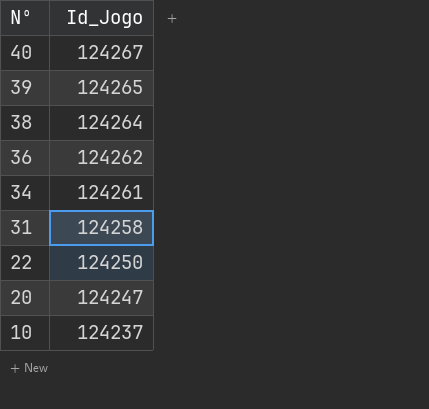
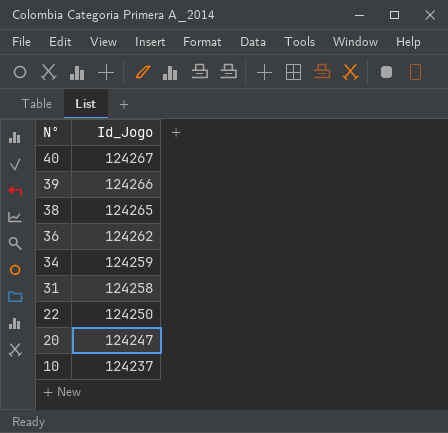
39 | Id_Jogo: 124265 -> 124266
38 | Id_Jogo: 124264 -> 124265
34 | Id_Jogo: 124261 -> 124259

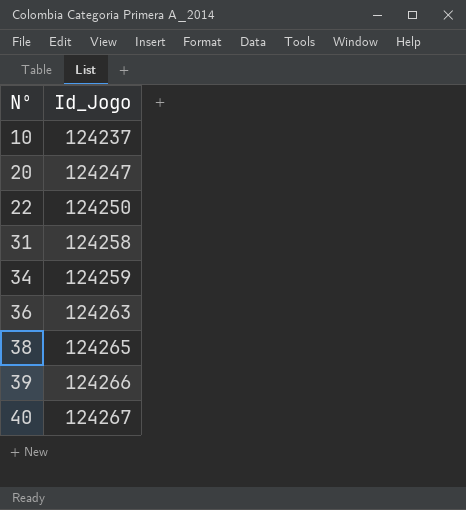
row order: Nº descending -> Nº ascending
36 | Id_Jogo: 124262 -> 124263

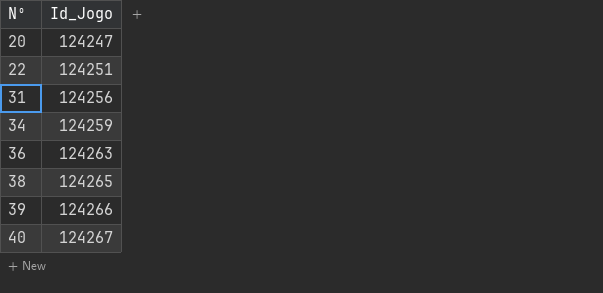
row 10: 124237 -> none
22 | Id_Jogo: 124250 -> 124251
31 | Id_Jogo: 124258 -> 124256

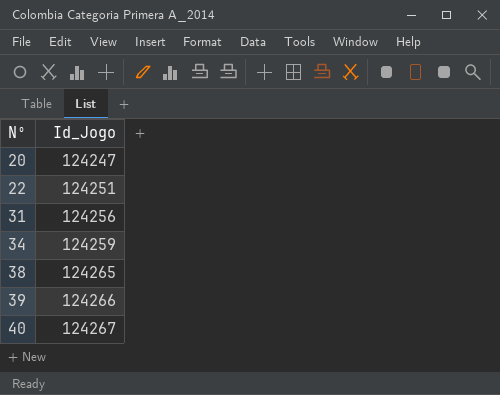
row 36: 124263 -> none

